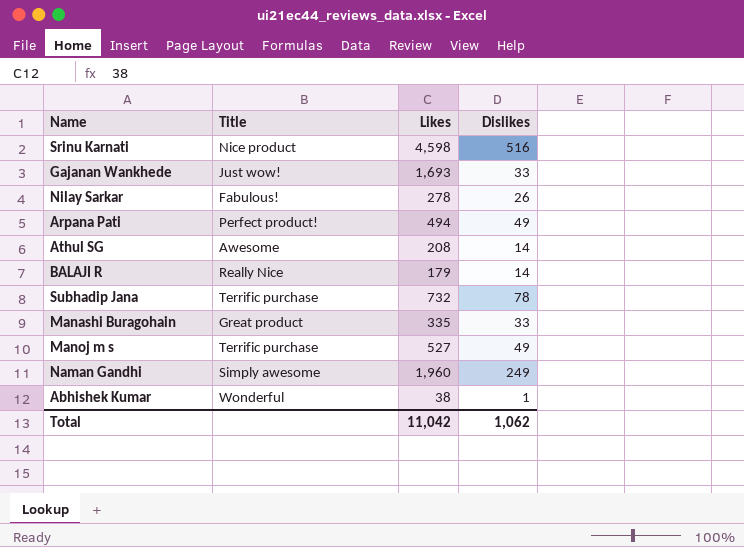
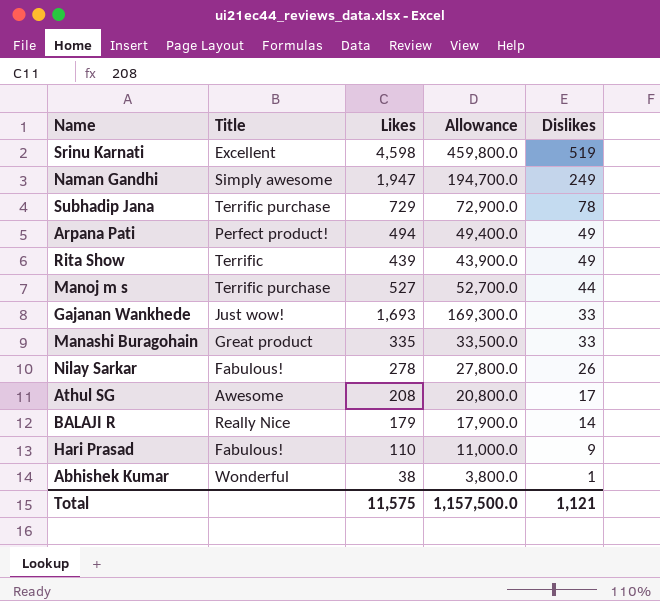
row order: none -> Dislikes descending
column Allowance | formula: none -> [Likes] * 100
Srinu Karnati | Title: Nice product -> Excellent
Srinu Karnati | Dislikes: 516 -> 519
Naman Gandhi | Likes: 1,960 -> 1,947
Subhadip Jana | Likes: 732 -> 729
row Rita Show: none -> Terrific | 439 | 43,900.0 | 49
Manoj m s | Dislikes: 49 -> 44
Athul SG | Dislikes: 14 -> 17
row Hari Prasad: none -> Fabulous! | 110 | 11,000.0 | 9
Total | Likes: 11,042 -> 11,575
Total | Dislikes: 1,062 -> 1,121

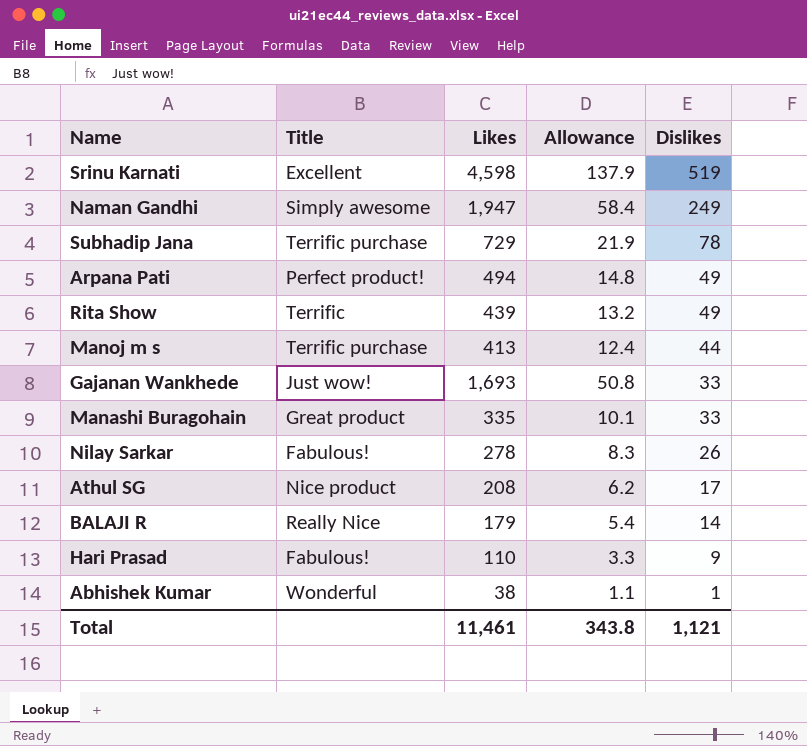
column Allowance | formula: [Likes] * 100 -> [Likes] * 0.03
Manoj m s | Likes: 527 -> 413
Athul SG | Title: Awesome -> Nice product
Total | Likes: 11,575 -> 11,461
Total | Allowance: 1,157,500.0 -> 343.8

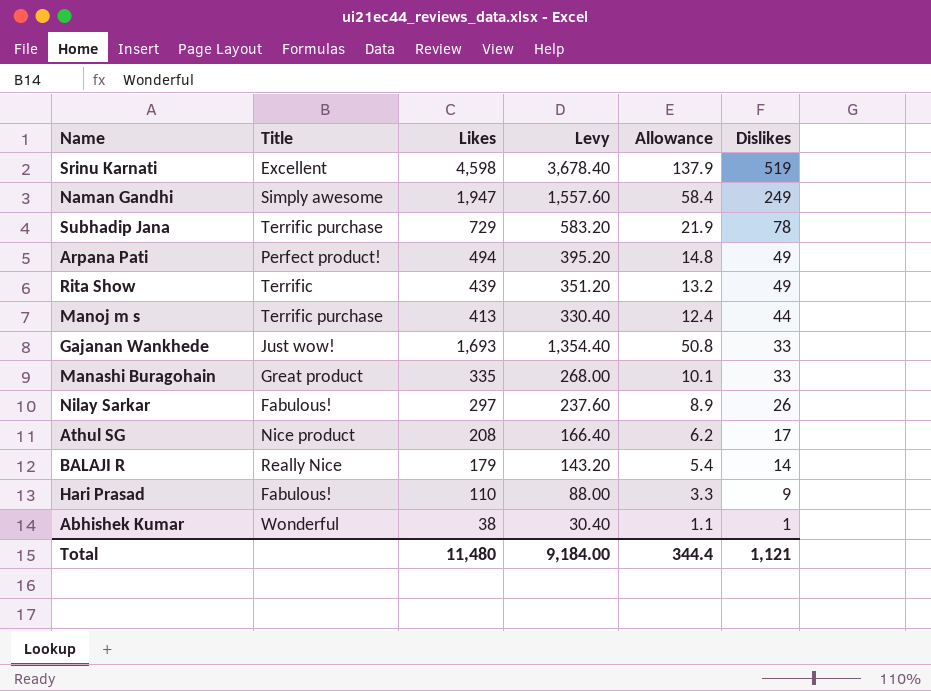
column Levy | formula: none -> [Likes] * 0.8
Nilay Sarkar | Likes: 278 -> 297
Nilay Sarkar | Allowance: 8.3 -> 8.9
Total | Likes: 11,461 -> 11,480
Total | Allowance: 343.8 -> 344.4

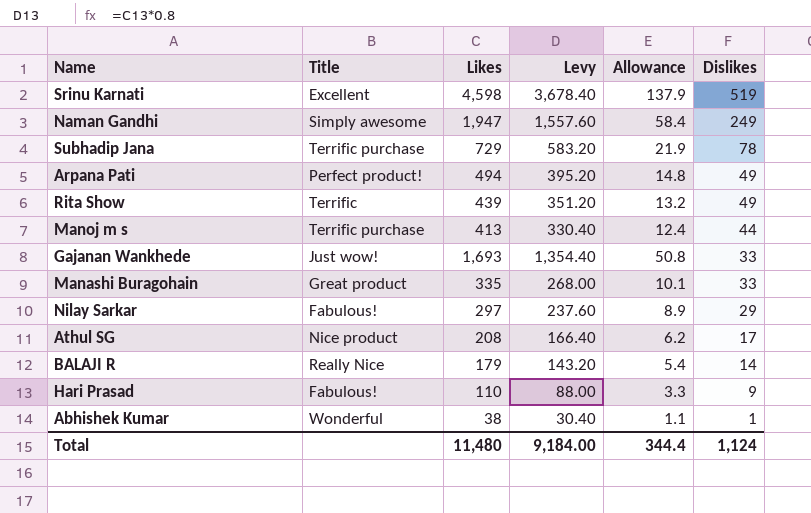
Nilay Sarkar | Dislikes: 26 -> 29
Total | Dislikes: 1,121 -> 1,124

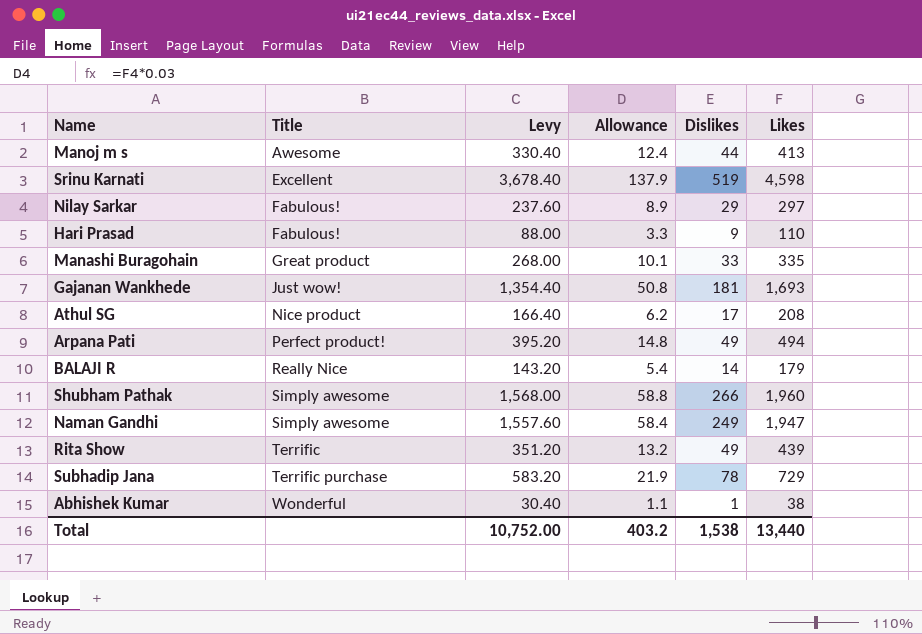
row order: Dislikes descending -> Title ascending
column Likes | position: 3 -> 6
Manoj m s | Title: Terrific purchase -> Awesome
Gajanan Wankhede | Dislikes: 33 -> 181
row Shubham Pathak: none -> Simply awesome | 1,568.00 | 58.8 | 266 | 1,960
Total | Levy: 9,184.00 -> 10,752.00
Total | Allowance: 344.4 -> 403.2
Total | Dislikes: 1,124 -> 1,538
Total | Likes: 11,480 -> 13,440

